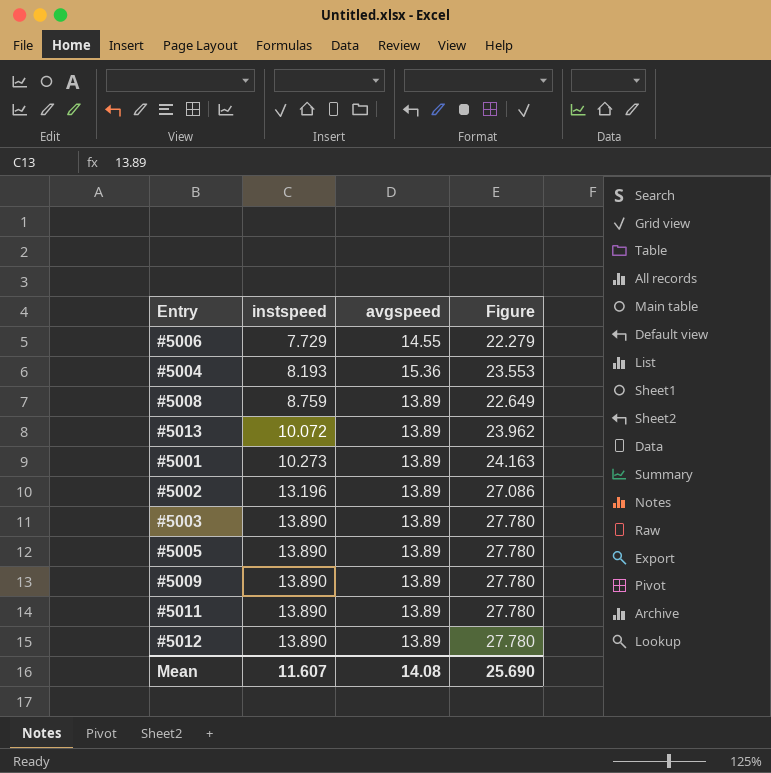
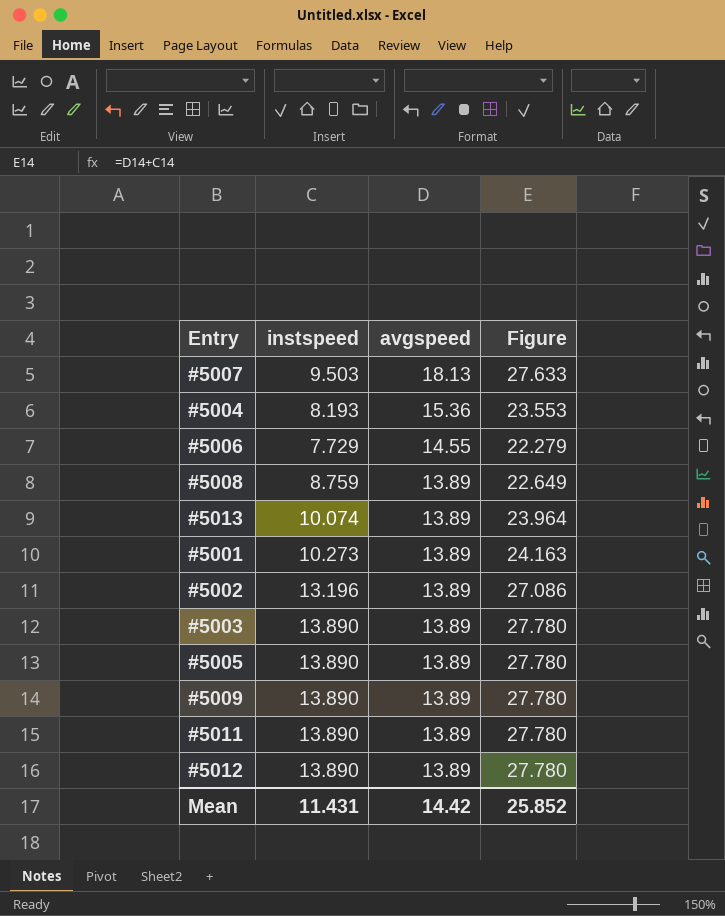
row order: instspeed ascending -> avgspeed descending
row #5007: none -> 9.503 | 18.13 | 27.633
#5013 | instspeed: 10.072 -> 10.074
#5013 | Figure: 23.962 -> 23.964
Mean | instspeed: 11.607 -> 11.431
Mean | avgspeed: 14.08 -> 14.42
Mean | Figure: 25.690 -> 25.852

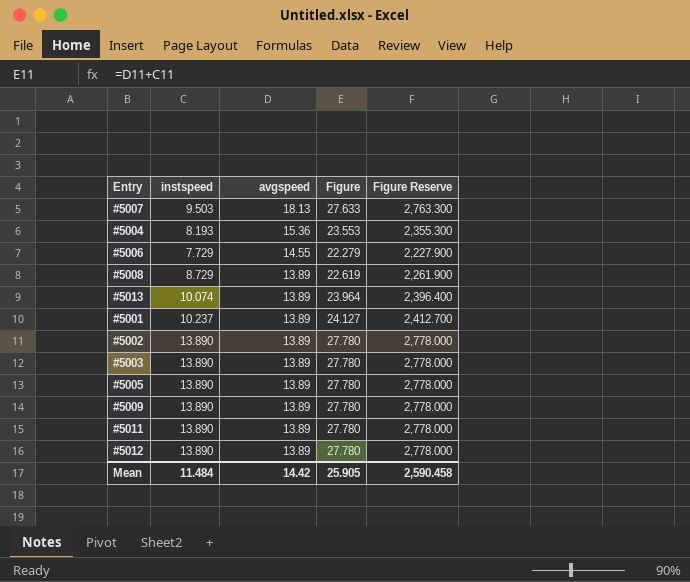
column Figure Reserve | formula: none -> [Figure] * 100
#5008 | instspeed: 8.759 -> 8.729
#5008 | Figure: 22.649 -> 22.619
#5001 | instspeed: 10.273 -> 10.237
#5001 | Figure: 24.163 -> 24.127
#5002 | instspeed: 13.196 -> 13.890
#5002 | Figure: 27.086 -> 27.780
Mean | instspeed: 11.431 -> 11.484
Mean | Figure: 25.852 -> 25.905

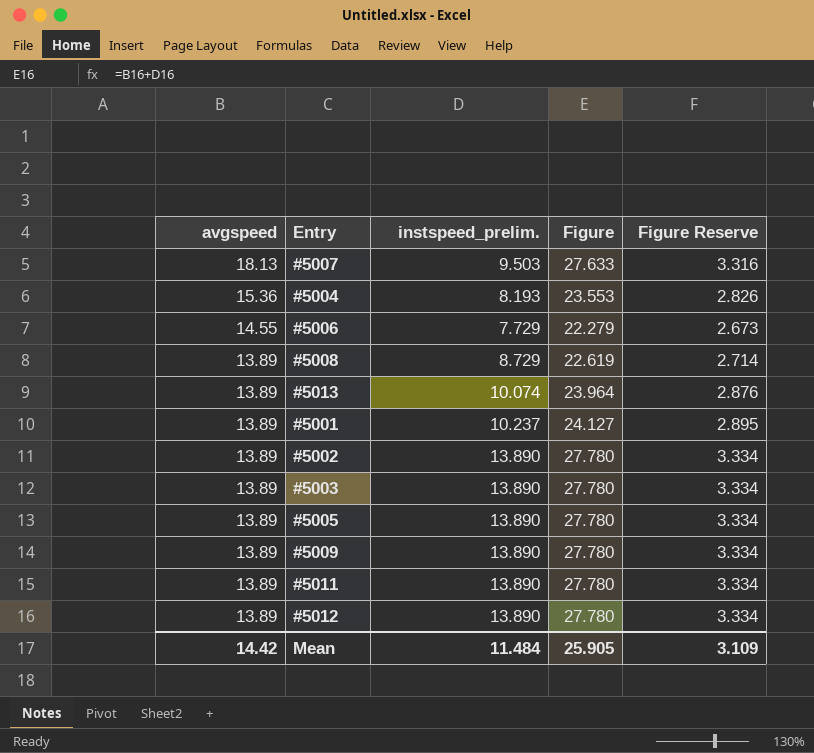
column avgspeed | position: 3 -> 1
column name: instspeed -> instspeed_prelim.
column Figure Reserve | formula: [Figure] * 100 -> [Figure] * 0.12
Mean | Figure Reserve: 2,590.458 -> 3.109

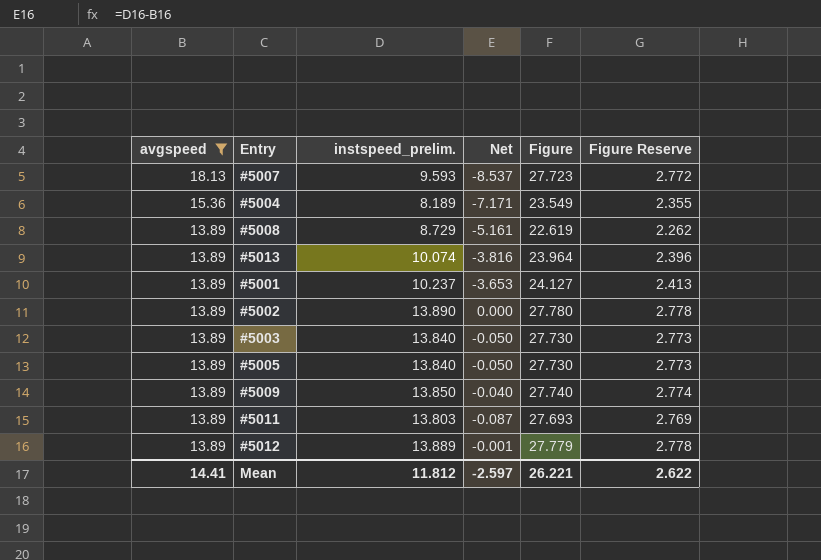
filter: none -> avgspeed != 14.55
column Net | formula: none -> [instspeed_prelim.] - [avgspeed]
column Figure Reserve | formula: [Figure] * 0.12 -> [Figure] * 0.1
#5007 | instspeed_prelim.: 9.503 -> 9.593
#5007 | Figure: 27.633 -> 27.723
#5004 | instspeed_prelim.: 8.193 -> 8.189
#5004 | Figure: 23.553 -> 23.549
#5003 | instspeed_prelim.: 13.890 -> 13.840
#5003 | Figure: 27.780 -> 27.730
#5005 | instspeed_prelim.: 13.890 -> 13.840
#5005 | Figure: 27.780 -> 27.730
#5009 | instspeed_prelim.: 13.890 -> 13.850
#5009 | Figure: 27.780 -> 27.740
#5011 | instspeed_prelim.: 13.890 -> 13.803
#5011 | Figure: 27.780 -> 27.693
#5012 | instspeed_prelim.: 13.890 -> 13.889
#5012 | Figure: 27.780 -> 27.779
Mean | avgspeed: 14.42 -> 14.41
Mean | instspeed_prelim.: 11.484 -> 11.812
Mean | Figure: 25.905 -> 26.221
Mean | Figure Reserve: 3.109 -> 2.622

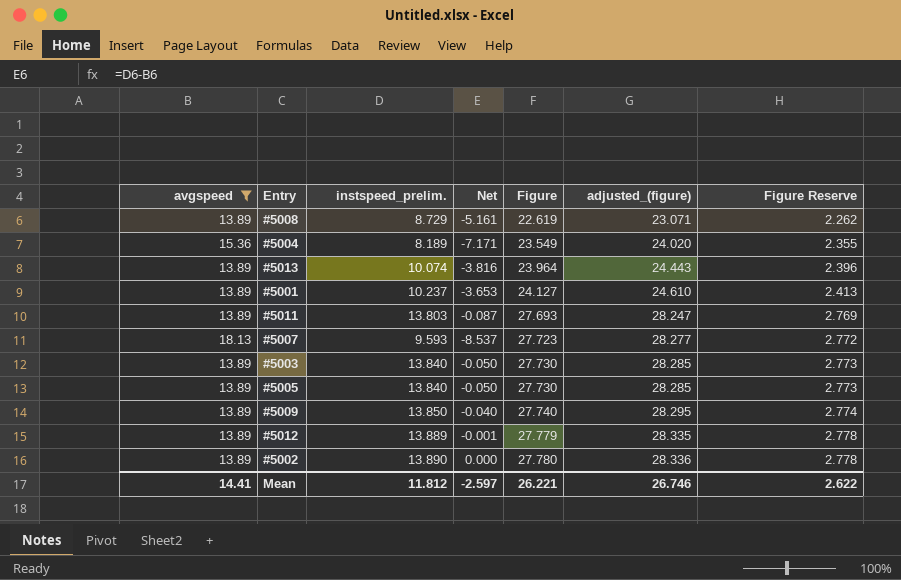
row order: avgspeed descending -> Figure ascending
column adjusted_(figure) | formula: none -> [Figure] * 1.02

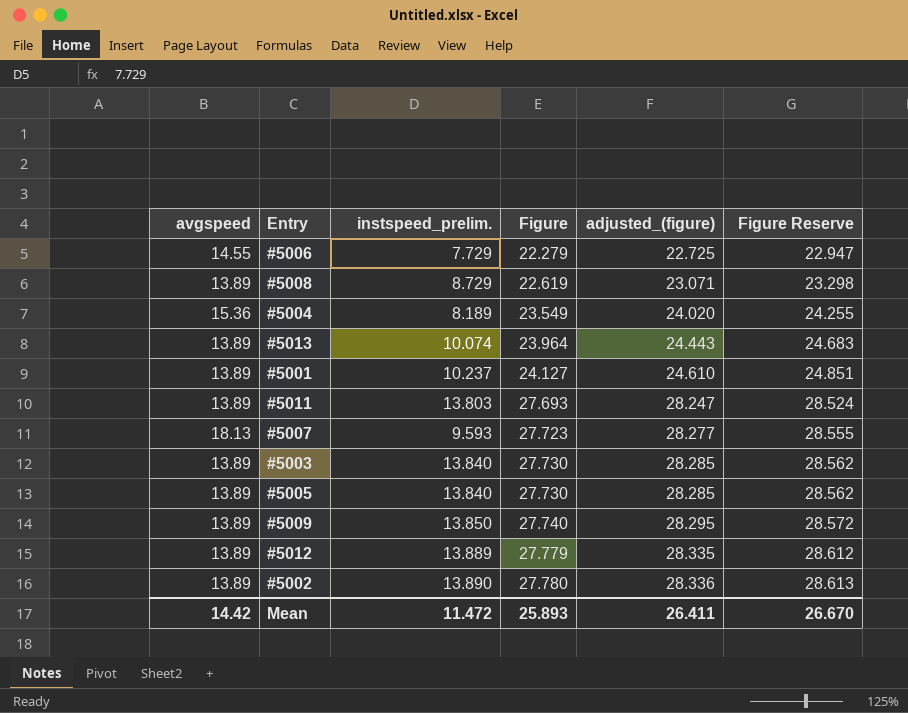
filter: avgspeed != 14.55 -> none
column Net | formula: [instspeed_prelim.] - [avgspeed] -> none
column Figure Reserve | formula: [Figure] * 0.1 -> [Figure] * 1.03
Mean | avgspeed: 14.41 -> 14.42
Mean | instspeed_prelim.: 11.812 -> 11.472
Mean | Figure: 26.221 -> 25.893
Mean | adjusted_(figure): 26.746 -> 26.411
Mean | Figure Reserve: 2.622 -> 26.670

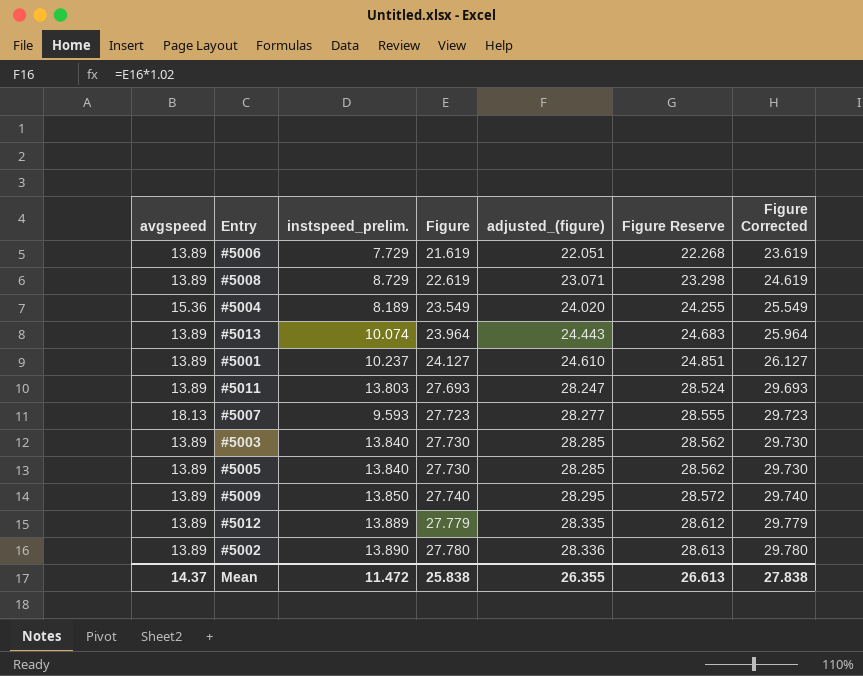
column Figure Corrected | formula: none -> [Figure] + 2
#5006 | avgspeed: 14.55 -> 13.89
#5006 | Figure: 22.279 -> 21.619
#5006 | adjusted_(figure): 22.725 -> 22.051
#5006 | Figure Reserve: 22.947 -> 22.268
Mean | avgspeed: 14.42 -> 14.37
Mean | Figure: 25.893 -> 25.838
Mean | adjusted_(figure): 26.411 -> 26.355
Mean | Figure Reserve: 26.670 -> 26.613

